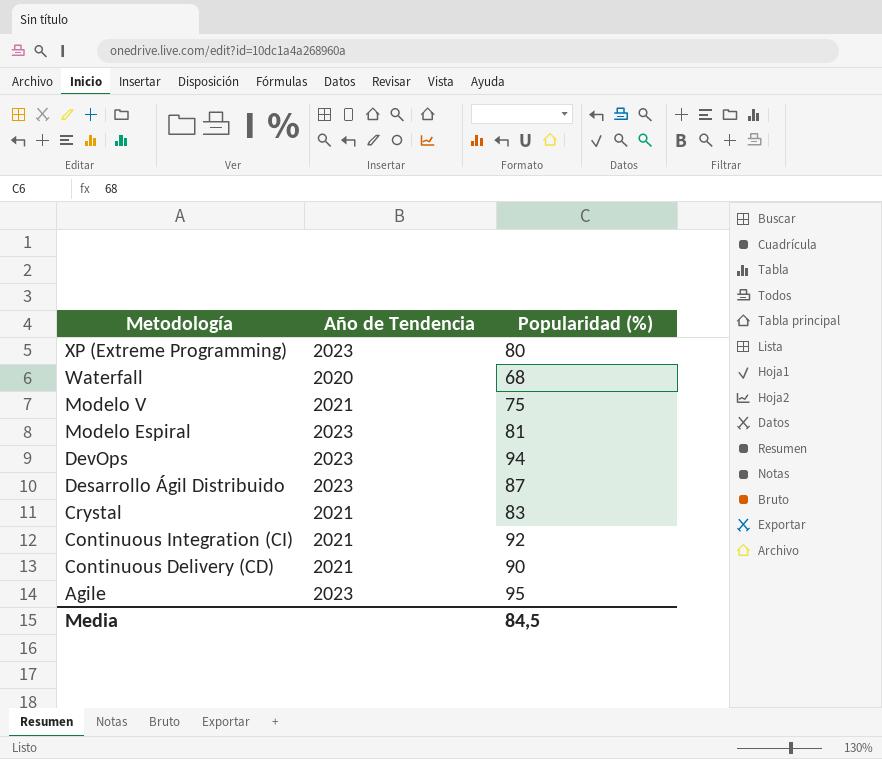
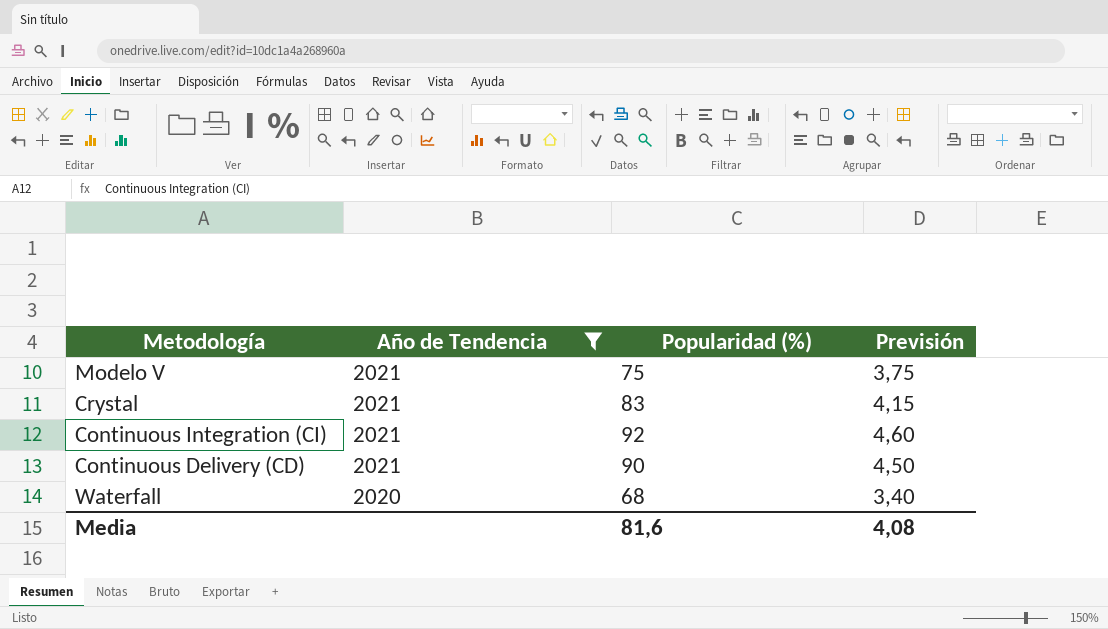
filter: none -> Año de Tendencia != 2023
row order: Metodología descending -> Año de Tendencia descending
column Previsión | formula: none -> [Popularidad (%)] * 0,05
Media | Popularidad (%): 84,5 -> 81,6

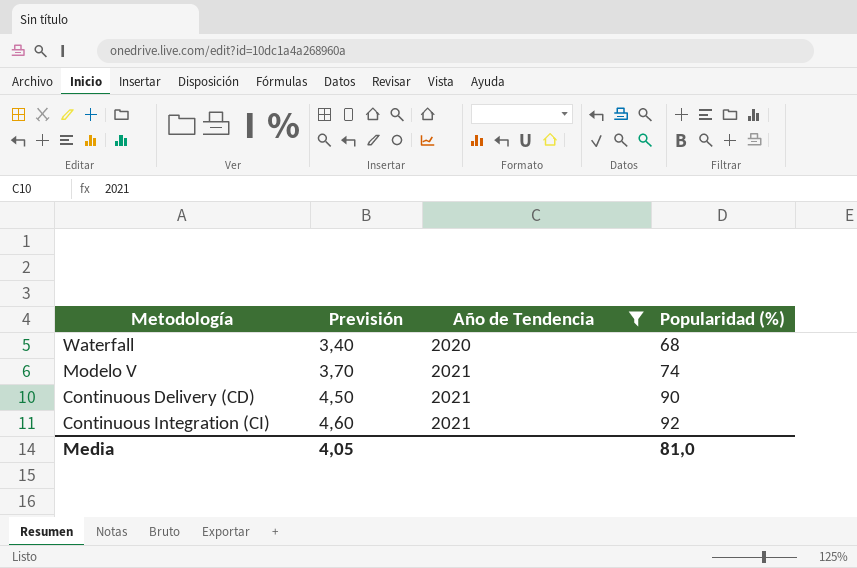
row order: Año de Tendencia descending -> Previsión ascending
column Previsión | position: 4 -> 2
row Crystal: 2021 | 83 | 4,15 -> none
Modelo V | Previsión: 3,75 -> 3,70
Modelo V | Popularidad (%): 75 -> 74
Media | Previsión: 4,08 -> 4,05
Media | Popularidad (%): 81,6 -> 81,0

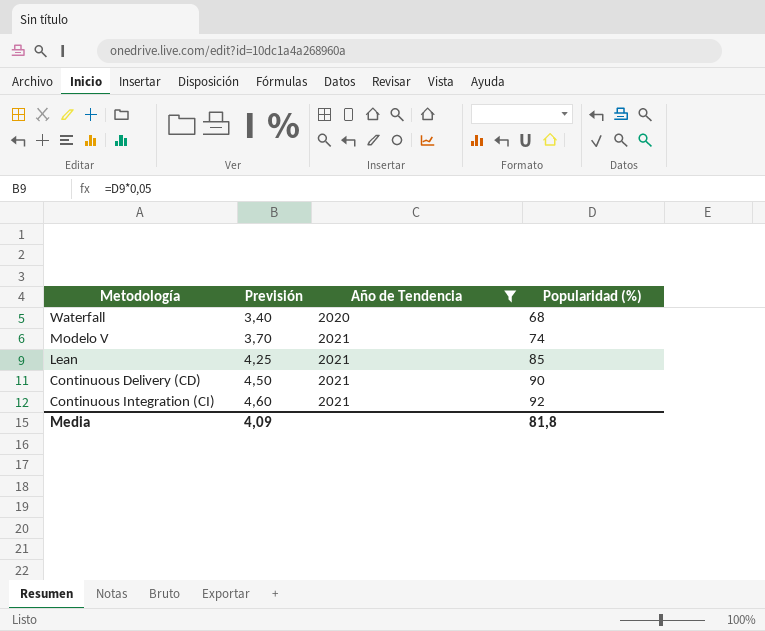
row Lean: none -> 4,25 | 2021 | 85
Media | Previsión: 4,05 -> 4,09
Media | Popularidad (%): 81,0 -> 81,8

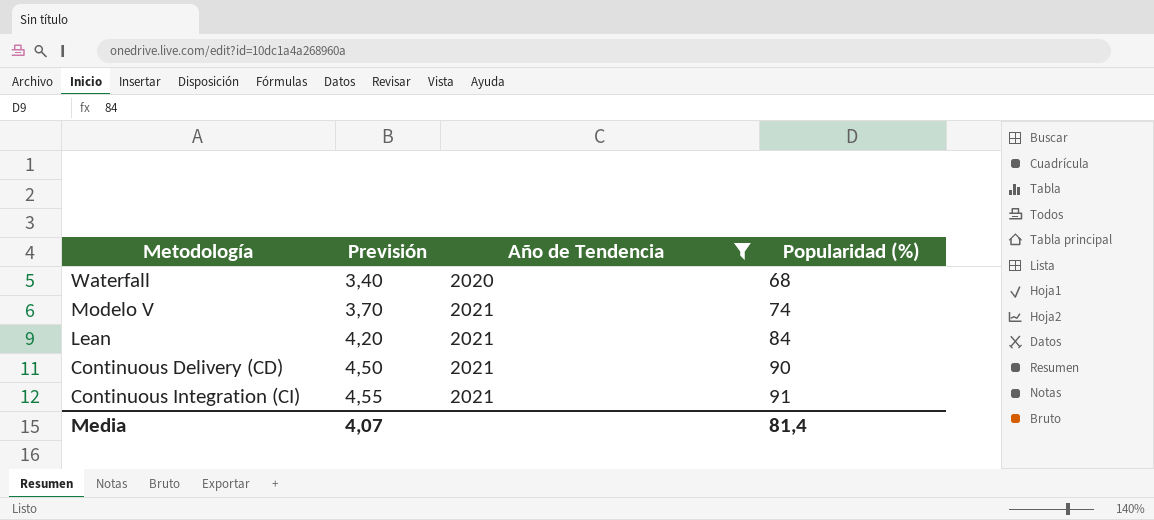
Lean | Previsión: 4,25 -> 4,20
Lean | Popularidad (%): 85 -> 84
Continuous Integration (CI) | Previsión: 4,60 -> 4,55
Continuous Integration (CI) | Popularidad (%): 92 -> 91
Media | Previsión: 4,09 -> 4,07
Media | Popularidad (%): 81,8 -> 81,4

